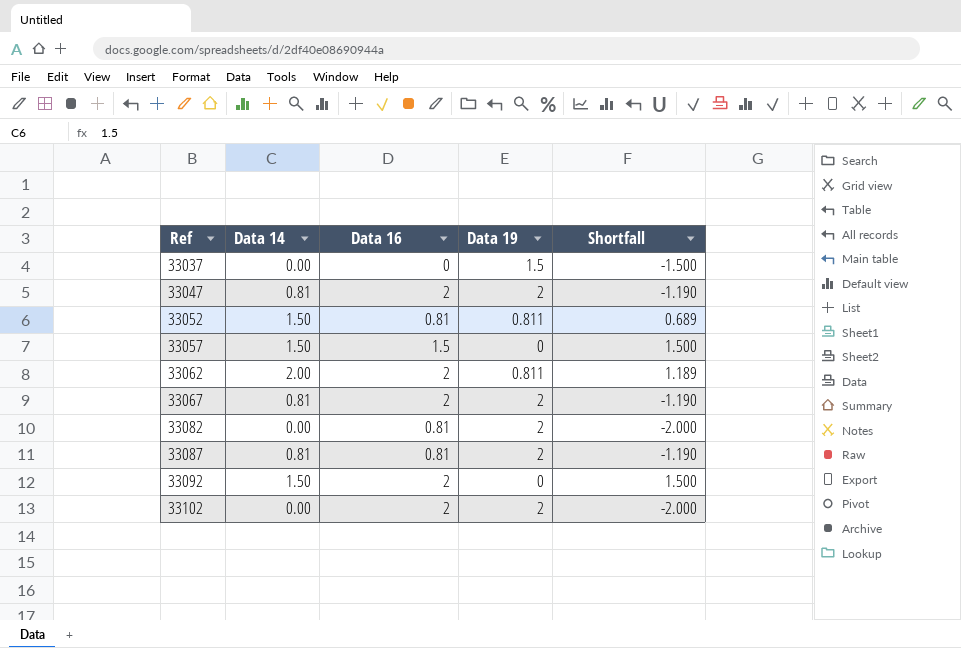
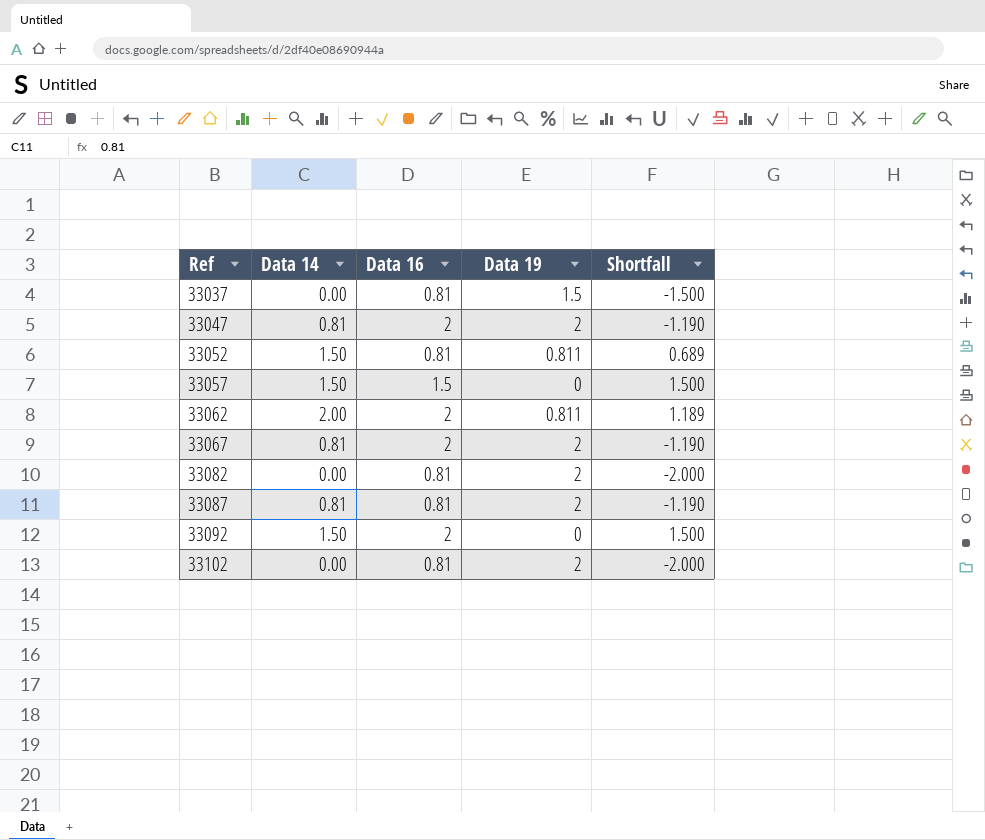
33037 | Data 16: 0 -> 0.81
33102 | Data 16: 2 -> 0.81

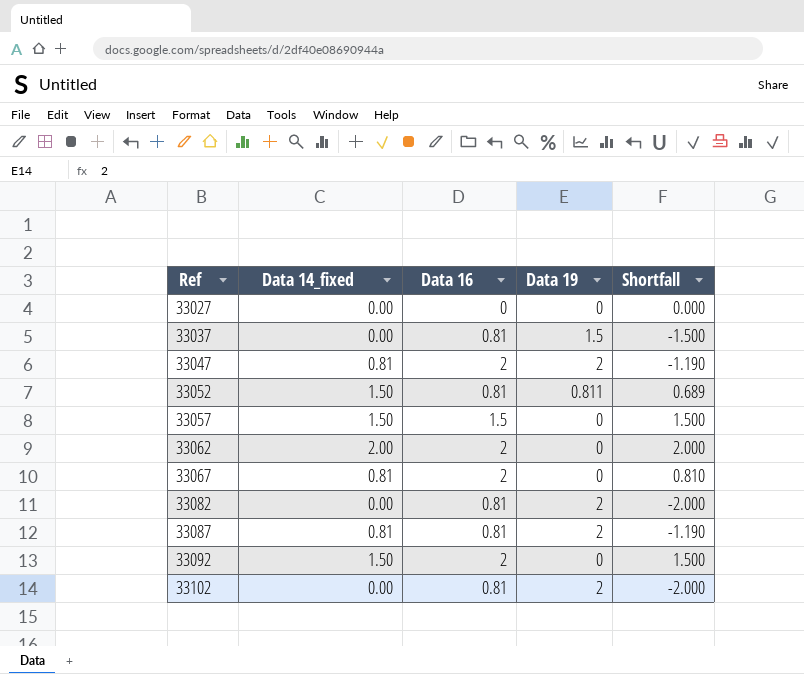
column name: Data 14 -> Data 14_fixed
row 33027: none -> 0.00 | 0 | 0 | 0.000
33062 | Data 19: 0.811 -> 0
33062 | Shortfall: 1.189 -> 2.000
33067 | Data 19: 2 -> 0
33067 | Shortfall: -1.190 -> 0.810

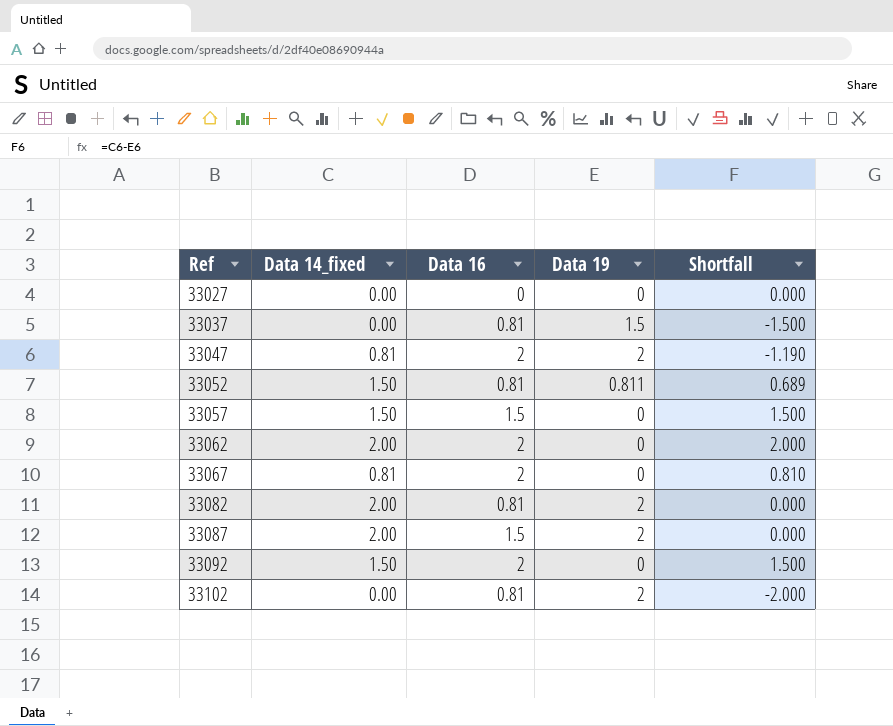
33082 | Data 14_fixed: 0.00 -> 2.00
33082 | Shortfall: -2.000 -> 0.000
33087 | Data 14_fixed: 0.81 -> 2.00
33087 | Data 16: 0.81 -> 1.5
33087 | Shortfall: -1.190 -> 0.000

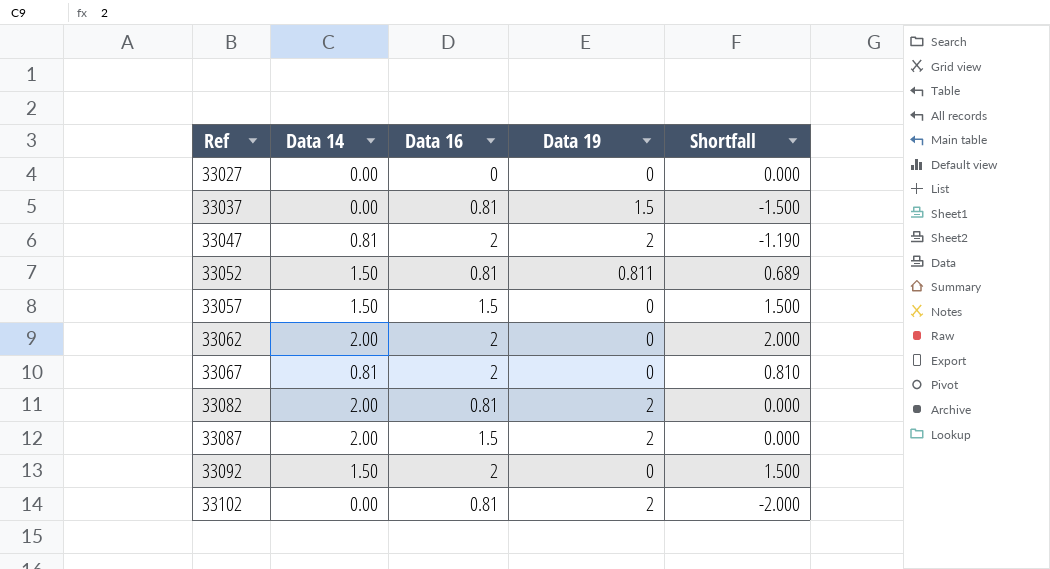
column name: Data 14_fixed -> Data 14

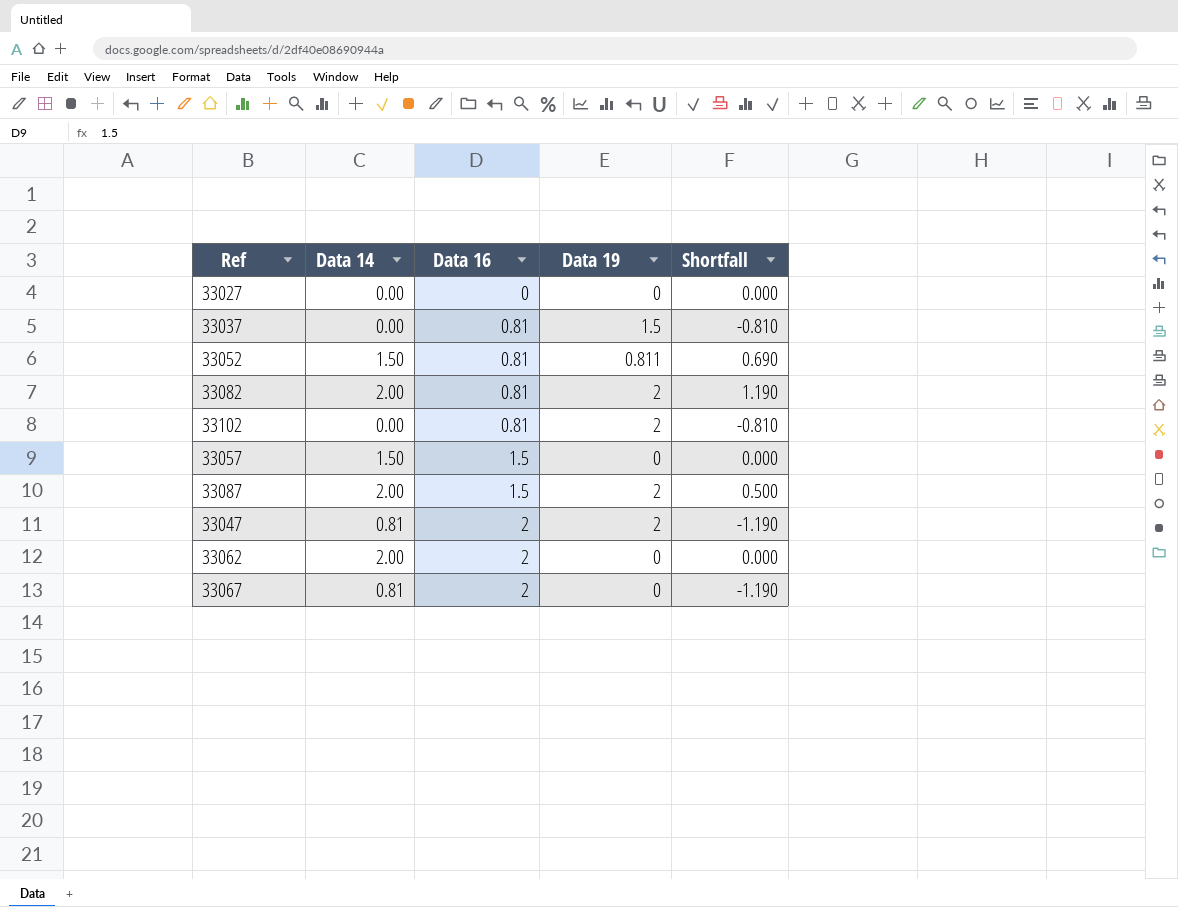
row order: Ref ascending -> Data 16 ascending
column Shortfall | formula: [Data 14] - [Data 19] -> [Data 14] - [Data 16]
row 33092: 1.50 | 2 | 0 | 1.500 -> none

